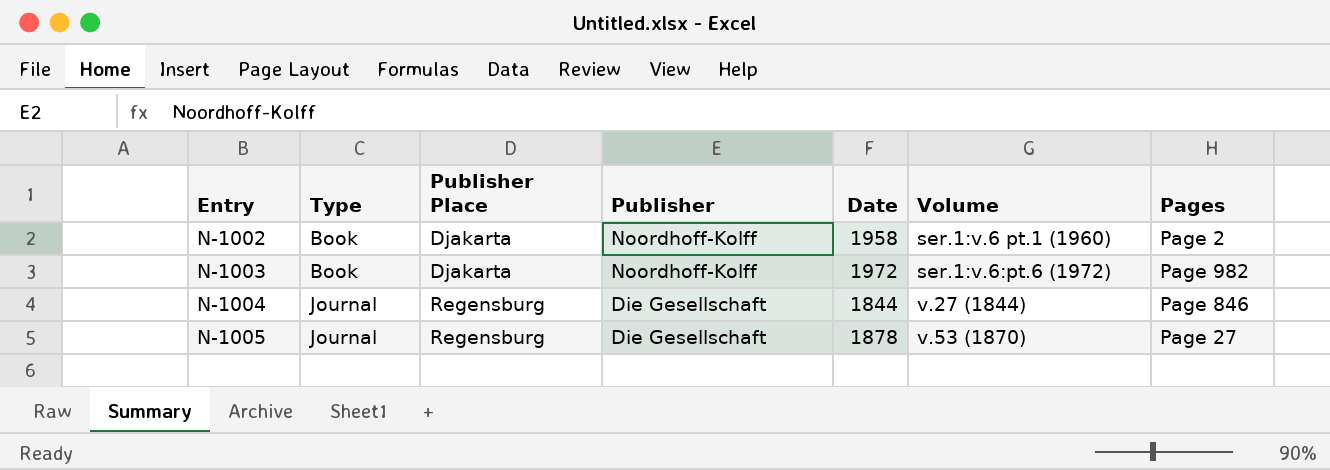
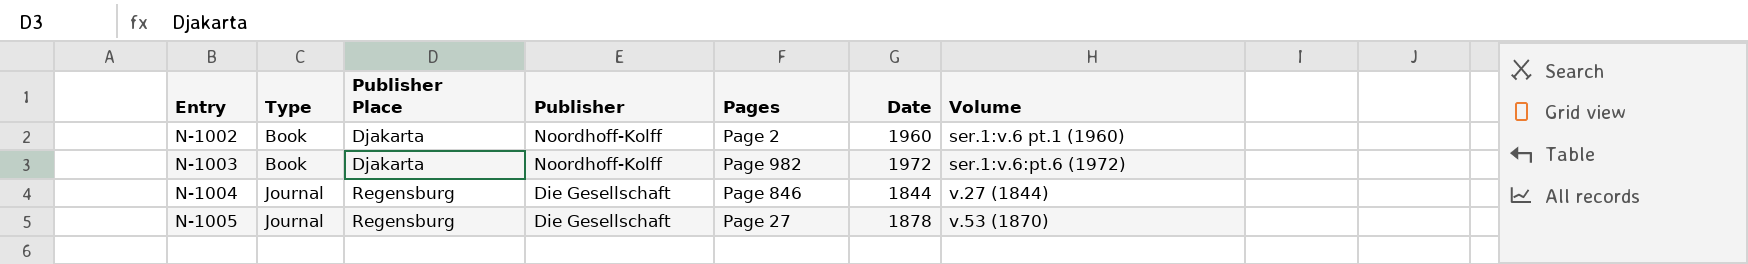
column Pages | position: 7 -> 5
N-1002 | Date: 1958 -> 1960

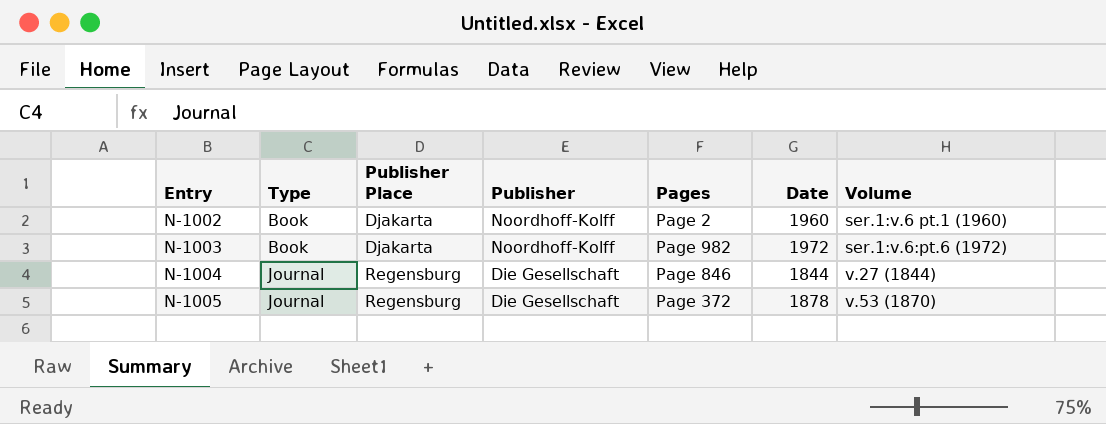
N-1005 | Pages: Page 27 -> Page 372

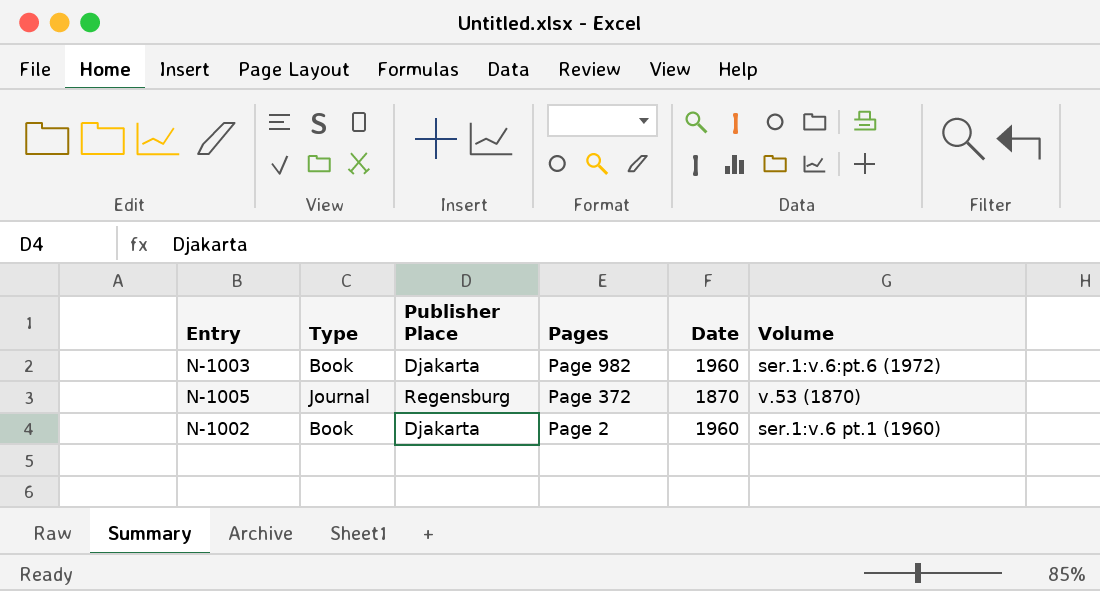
row order: Entry ascending -> Pages descending
column Publisher | position: 4 -> none
row N-1004: Journal | Regensburg | Die Gesellschaft | Page 846 | 1844 | v.27 (1844) -> none
N-1003 | Date: 1972 -> 1960
N-1005 | Date: 1878 -> 1870

